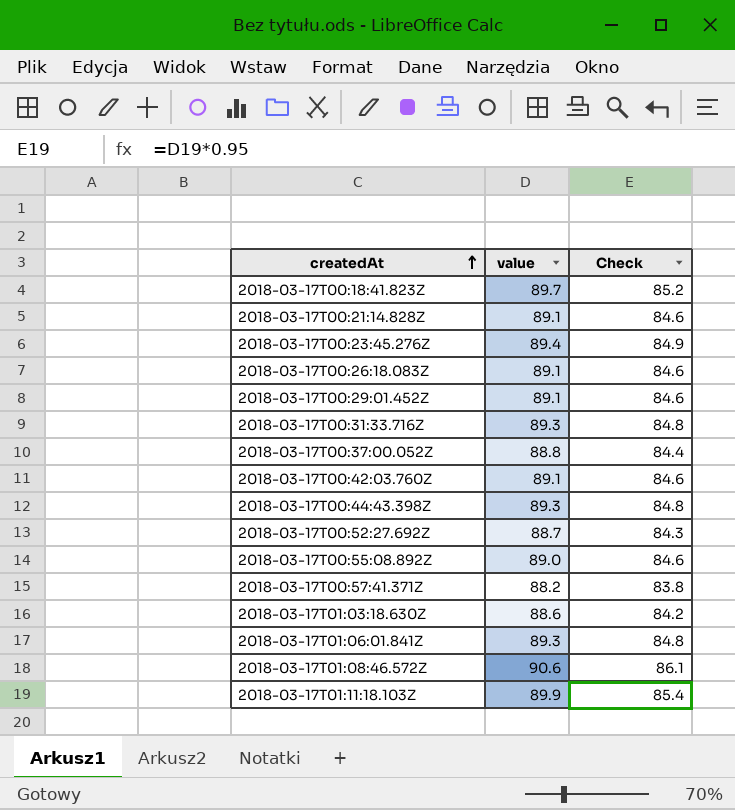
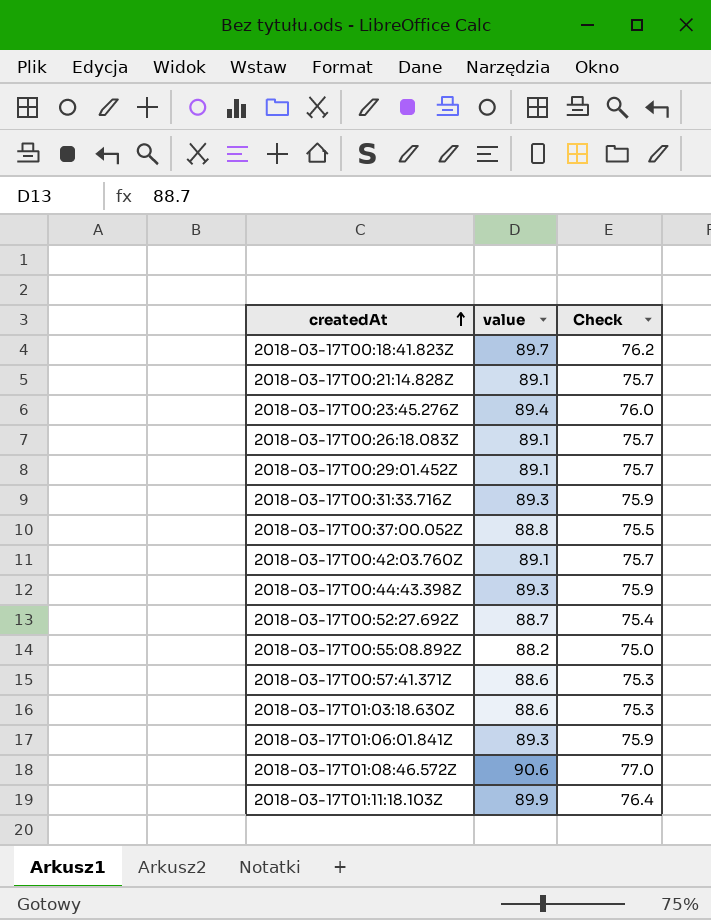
column Check | formula: [value] * 0.95 -> [value] * 0.85
2018-03-17T00:55:08.892Z | value: 89.0 -> 88.2
2018-03-17T00:57:41.371Z | value: 88.2 -> 88.6

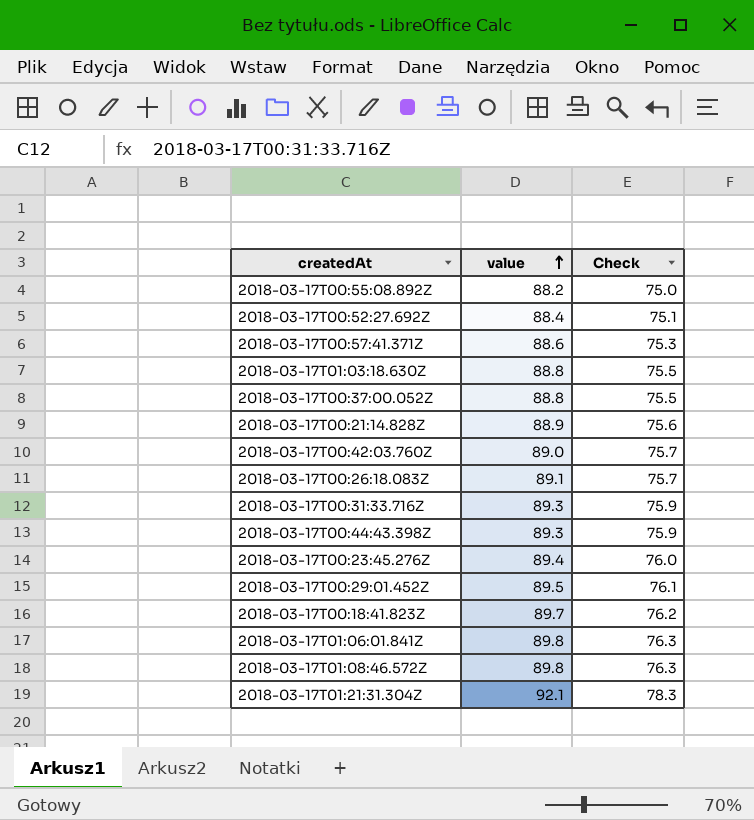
row order: createdAt ascending -> value ascending
row 2018-03-17T01:11:18.103Z: 89.9 | 76.4 -> none
2018-03-17T00:52:27.692Z | value: 88.7 -> 88.4
2018-03-17T00:52:27.692Z | Check: 75.4 -> 75.1
2018-03-17T01:03:18.630Z | value: 88.6 -> 88.8
2018-03-17T01:03:18.630Z | Check: 75.3 -> 75.5
2018-03-17T00:21:14.828Z | value: 89.1 -> 88.9
2018-03-17T00:21:14.828Z | Check: 75.7 -> 75.6
2018-03-17T00:42:03.760Z | value: 89.1 -> 89.0
2018-03-17T00:29:01.452Z | value: 89.1 -> 89.5
2018-03-17T00:29:01.452Z | Check: 75.7 -> 76.1
2018-03-17T01:06:01.841Z | value: 89.3 -> 89.8
2018-03-17T01:06:01.841Z | Check: 75.9 -> 76.3
2018-03-17T01:08:46.572Z | value: 90.6 -> 89.8
2018-03-17T01:08:46.572Z | Check: 77.0 -> 76.3
row 2018-03-17T01:21:31.304Z: none -> 92.1 | 78.3

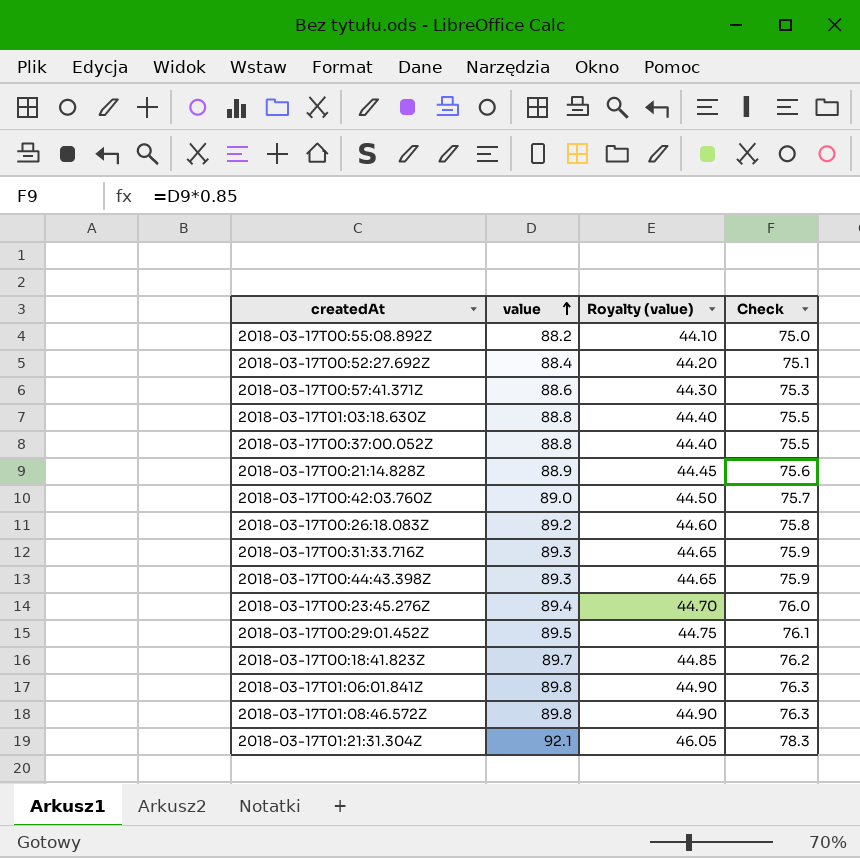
column Royalty (value) | formula: none -> [value] * 0.5
2018-03-17T00:26:18.083Z | value: 89.1 -> 89.2
2018-03-17T00:26:18.083Z | Check: 75.7 -> 75.8

